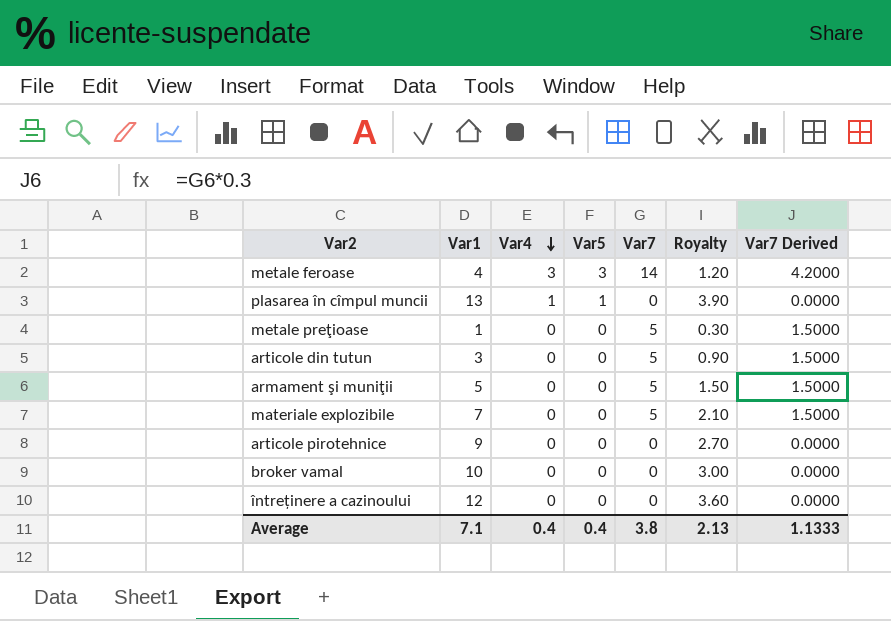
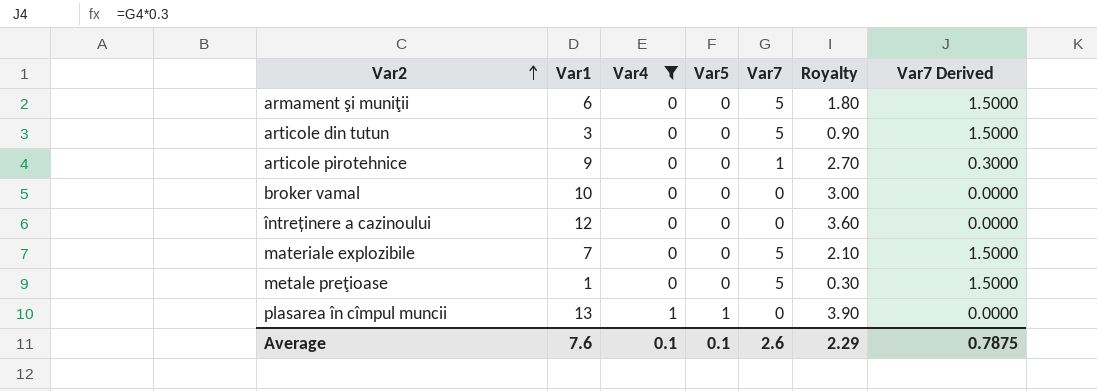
filter: none -> Var4 != 3
row order: Var4 descending -> Var2 ascending
armament şi muniţii | Var1: 5 -> 6
armament şi muniţii | Royalty: 1.50 -> 1.80
articole pirotehnice | Var7: 0 -> 1
articole pirotehnice | Var7 Derived: 0.0000 -> 0.3000
Average | Var1: 7.1 -> 7.6
Average | Var4: 0.4 -> 0.1
Average | Var5: 0.4 -> 0.1
Average | Var7: 3.8 -> 2.6
Average | Royalty: 2.13 -> 2.29
Average | Var7 Derived: 1.1333 -> 0.7875

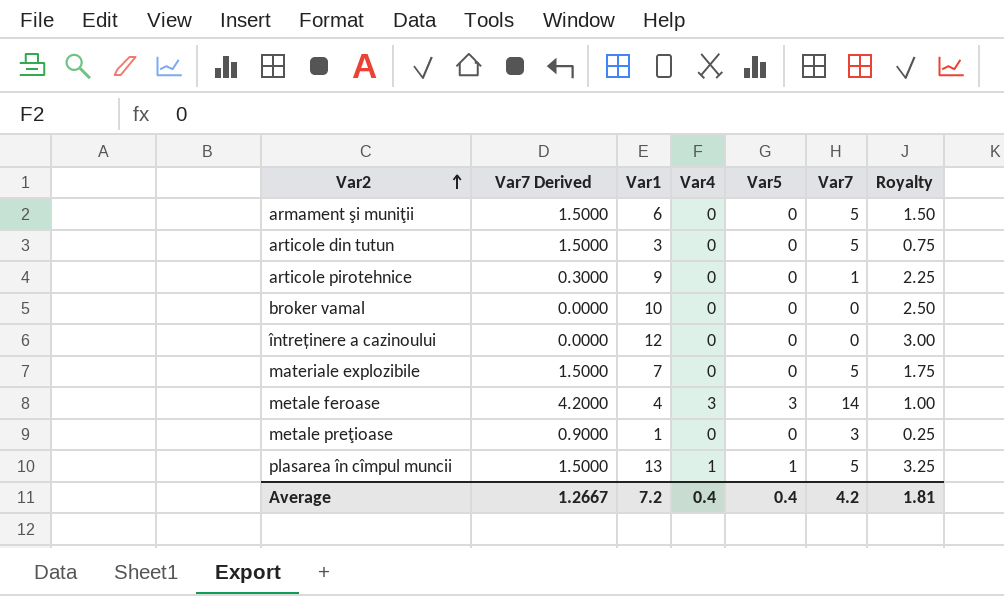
filter: Var4 != 3 -> none
column Var7 Derived | position: 7 -> 2
column Royalty | formula: [Var1] * 0.3 -> [Var1] * 0.25
metale preţioase | Var7 Derived: 1.5000 -> 0.9000
metale preţioase | Var7: 5 -> 3
plasarea în cîmpul muncii | Var7 Derived: 0.0000 -> 1.5000
plasarea în cîmpul muncii | Var7: 0 -> 5
Average | Var7 Derived: 0.7875 -> 1.2667
Average | Var1: 7.6 -> 7.2
Average | Var4: 0.1 -> 0.4
Average | Var5: 0.1 -> 0.4
Average | Var7: 2.6 -> 4.2
Average | Royalty: 2.29 -> 1.81

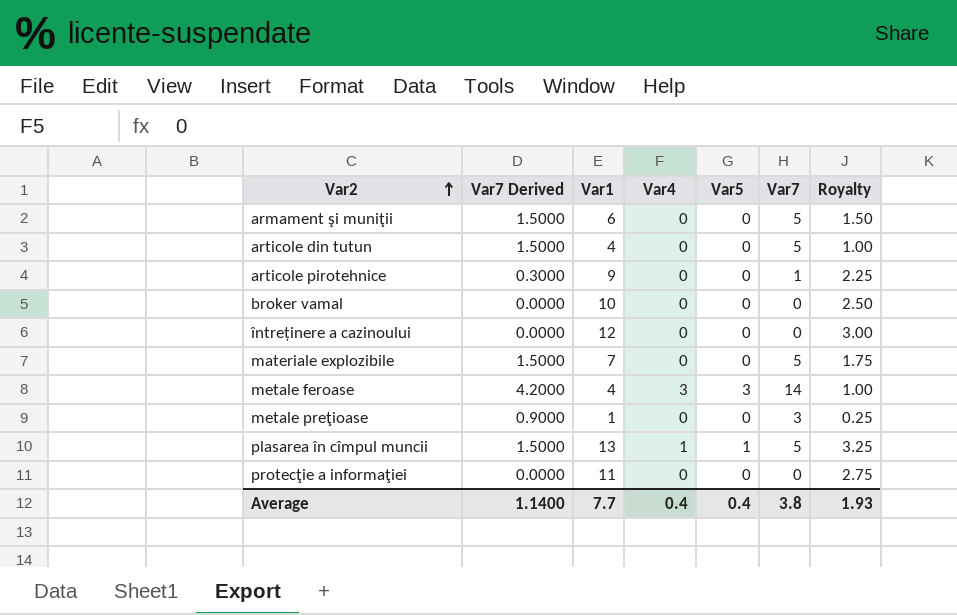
articole din tutun | Var1: 3 -> 4
articole din tutun | Royalty: 0.75 -> 1.00
row protecţie a informaţiei: none -> 0.0000 | 11 | 0 | 0 | 0 | 2.75
Average | Var7 Derived: 1.2667 -> 1.1400
Average | Var1: 7.2 -> 7.7
Average | Var7: 4.2 -> 3.8
Average | Royalty: 1.81 -> 1.93

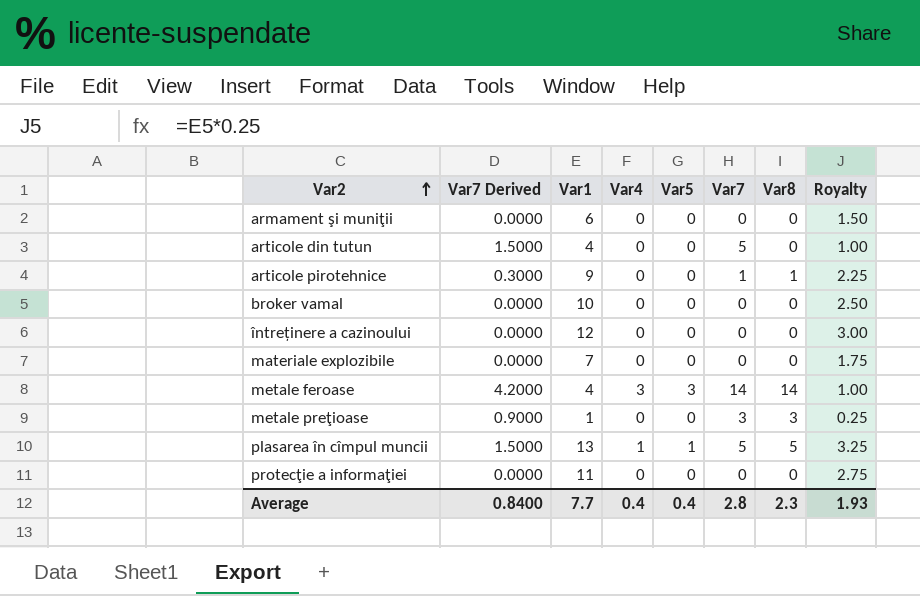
column Var8 | position: none -> 7
armament şi muniţii | Var7 Derived: 1.5000 -> 0.0000
armament şi muniţii | Var7: 5 -> 0
materiale explozibile | Var7 Derived: 1.5000 -> 0.0000
materiale explozibile | Var7: 5 -> 0
Average | Var7 Derived: 1.1400 -> 0.8400
Average | Var7: 3.8 -> 2.8

